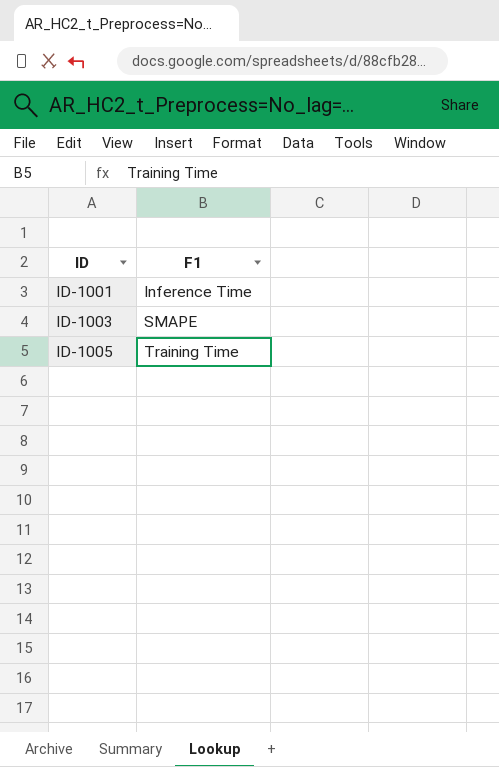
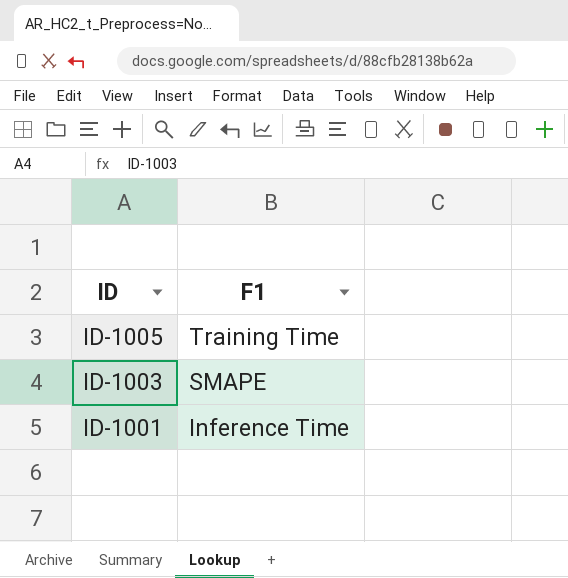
row order: ID ascending -> ID descending

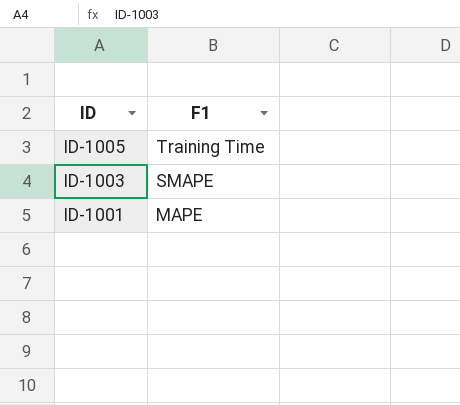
ID-1001 | F1: Inference Time -> MAPE

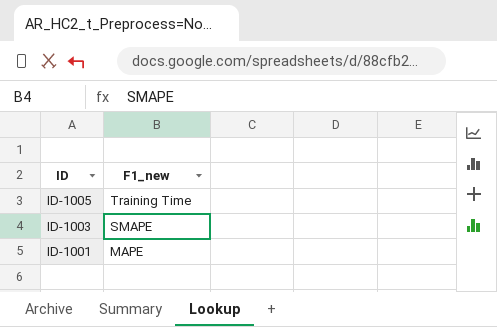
column name: F1 -> F1_new

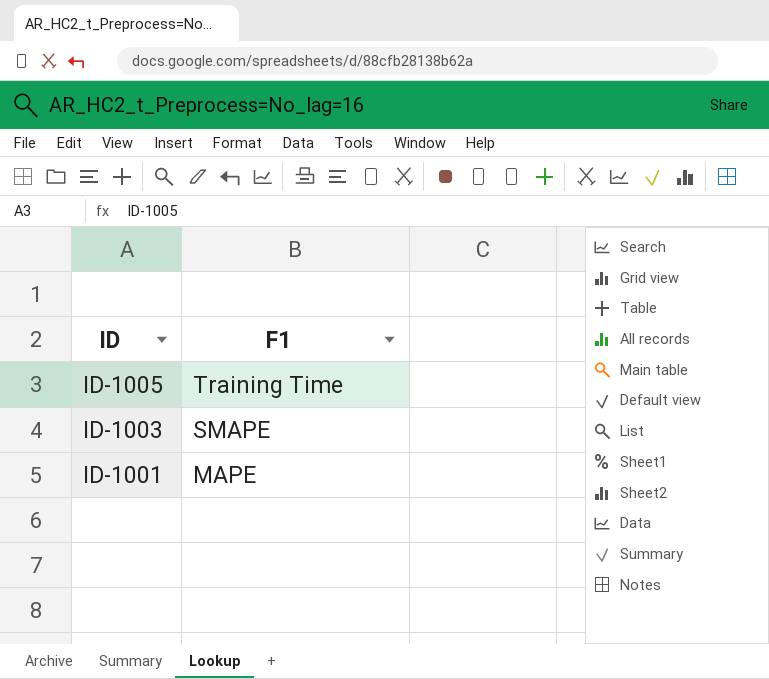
column name: F1_new -> F1

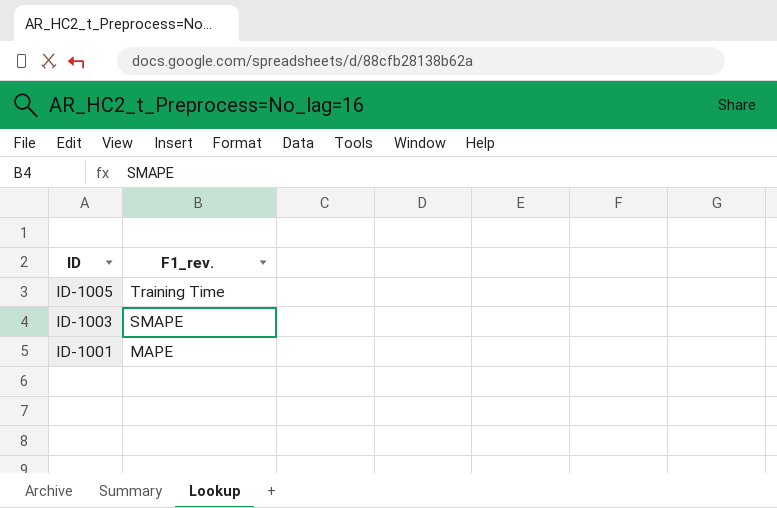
column name: F1 -> F1_rev.

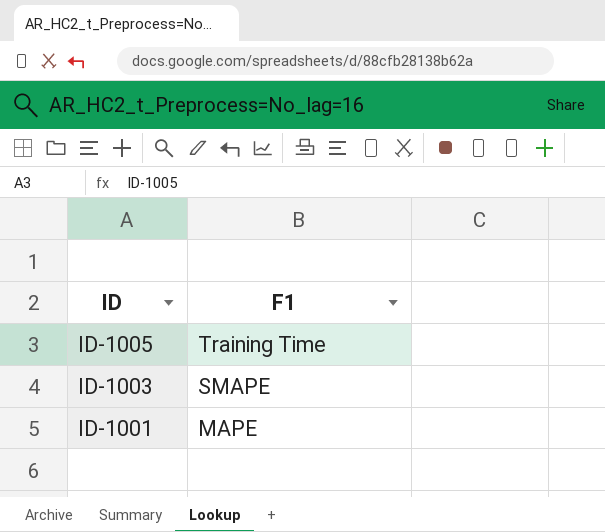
column name: F1_rev. -> F1

